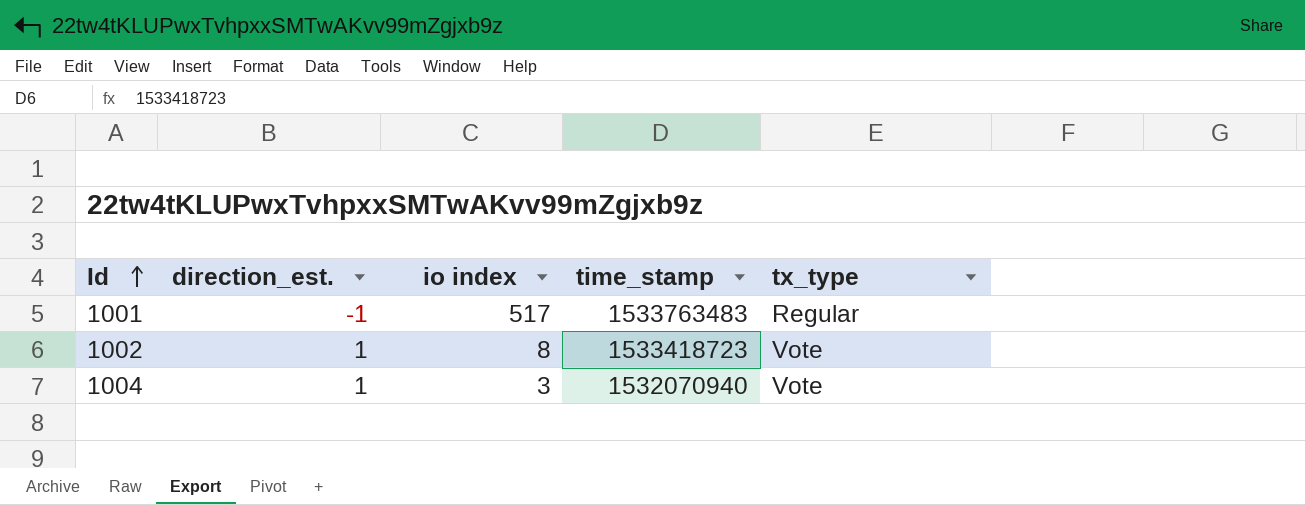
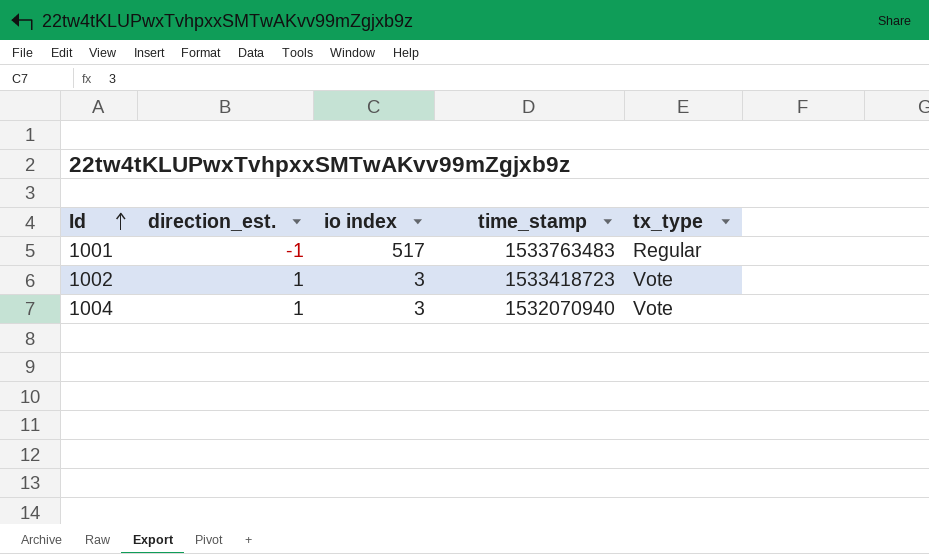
1002 | io index: 8 -> 3

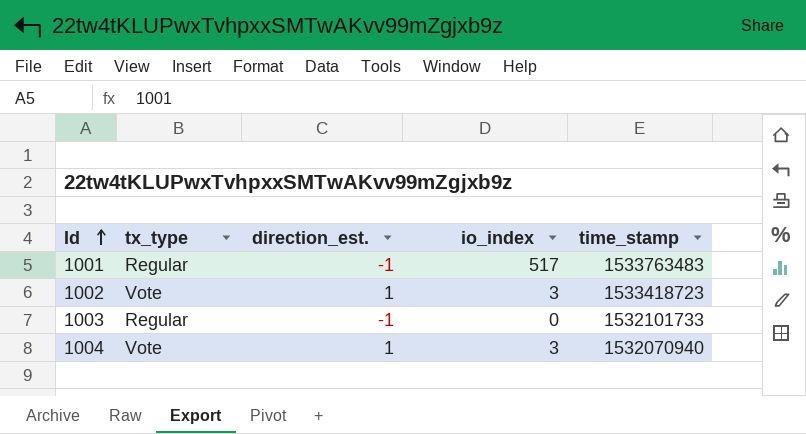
column tx_type | position: 5 -> 2
column name: io index -> io_index
row 1003: none -> Regular | -1 | 0 | 1532101733

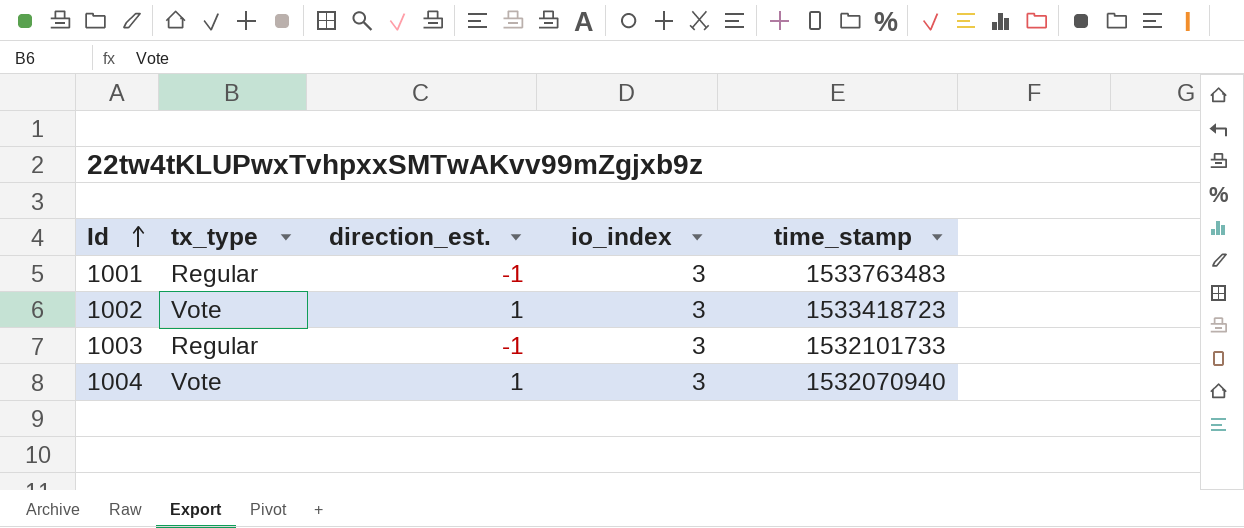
1001 | io_index: 517 -> 3
1003 | io_index: 0 -> 3

